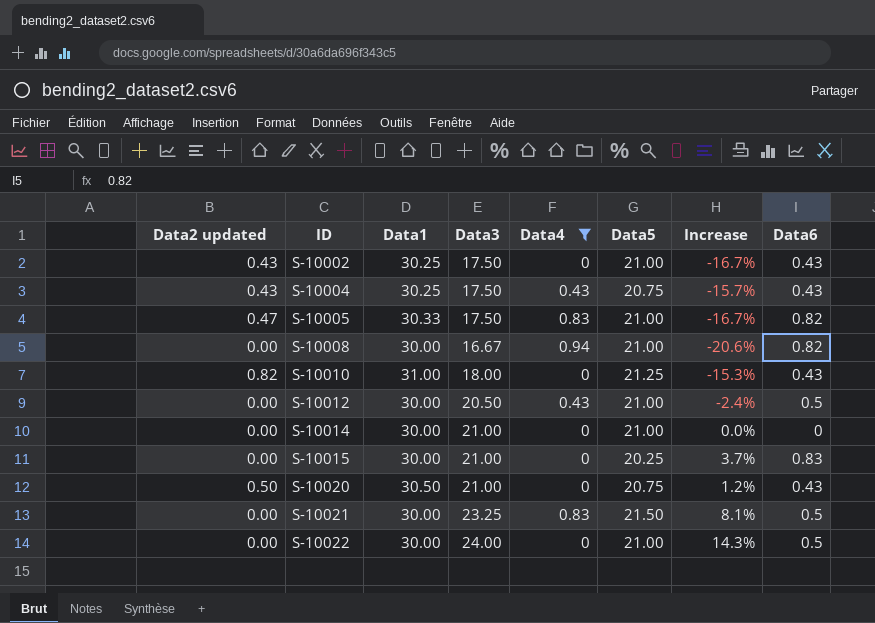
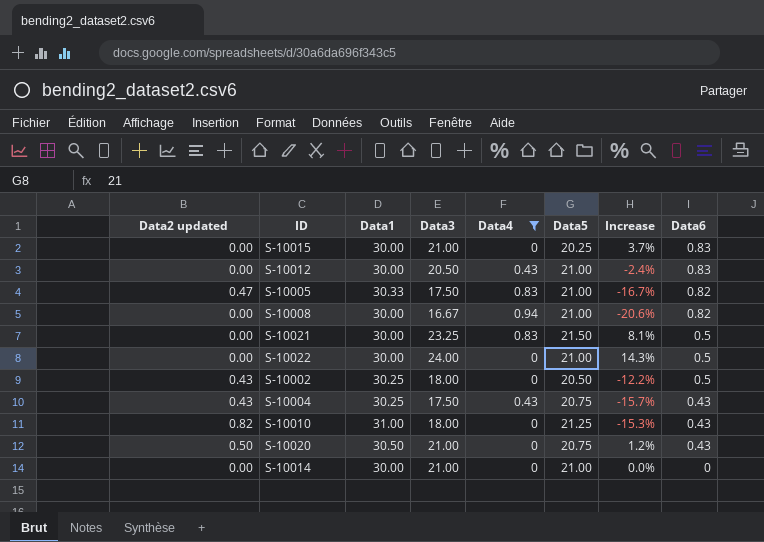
row order: ID ascending -> Data6 descending
S-10012 | Data6: 0.5 -> 0.83
S-10002 | Data3: 17.50 -> 18.00
S-10002 | Data5: 21.00 -> 20.50
S-10002 | Increase: -16.7% -> -12.2%
S-10002 | Data6: 0.43 -> 0.5

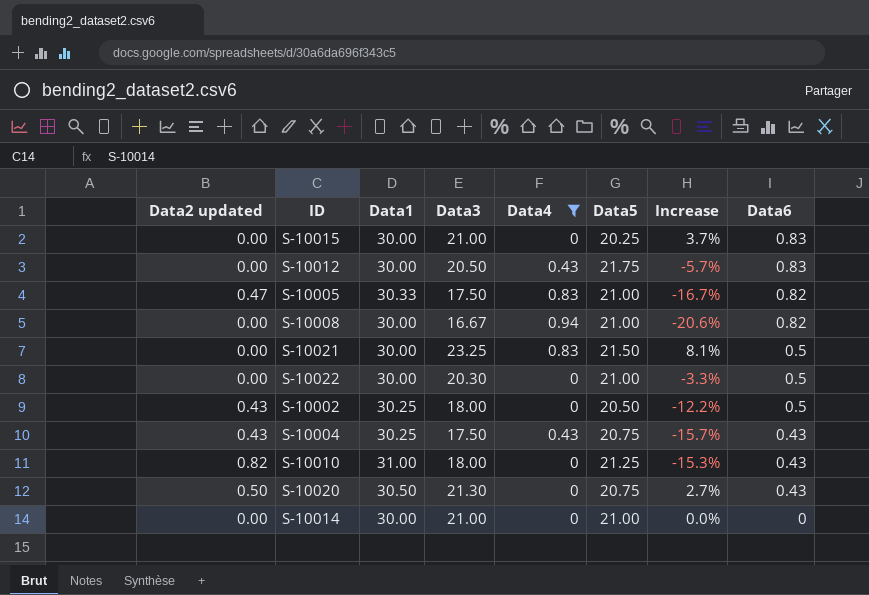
S-10012 | Data5: 21.00 -> 21.75
S-10012 | Increase: -2.4% -> -5.7%
S-10022 | Data3: 24.00 -> 20.30
S-10022 | Increase: 14.3% -> -3.3%
S-10020 | Data3: 21.00 -> 21.30
S-10020 | Increase: 1.2% -> 2.7%

